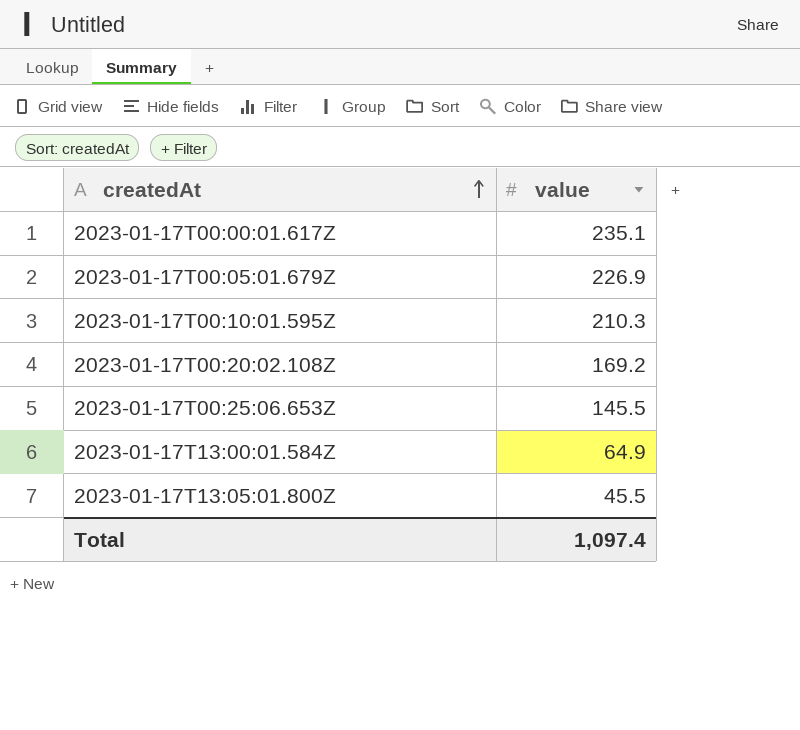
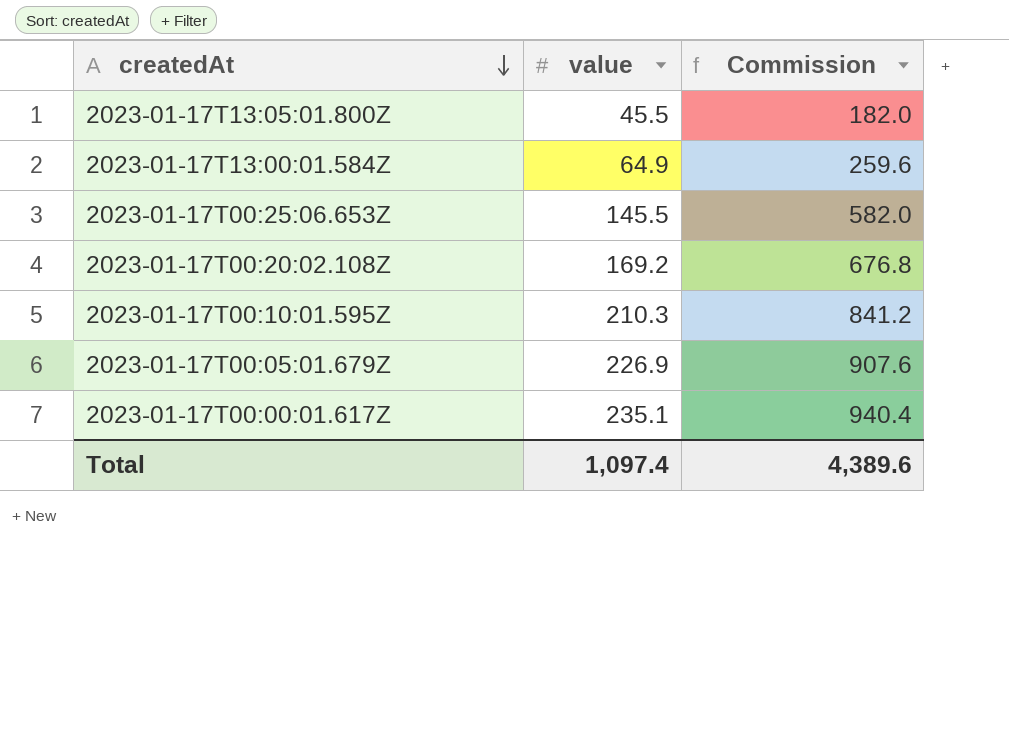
row order: createdAt ascending -> createdAt descending
column Commission | formula: none -> [value] * 4

